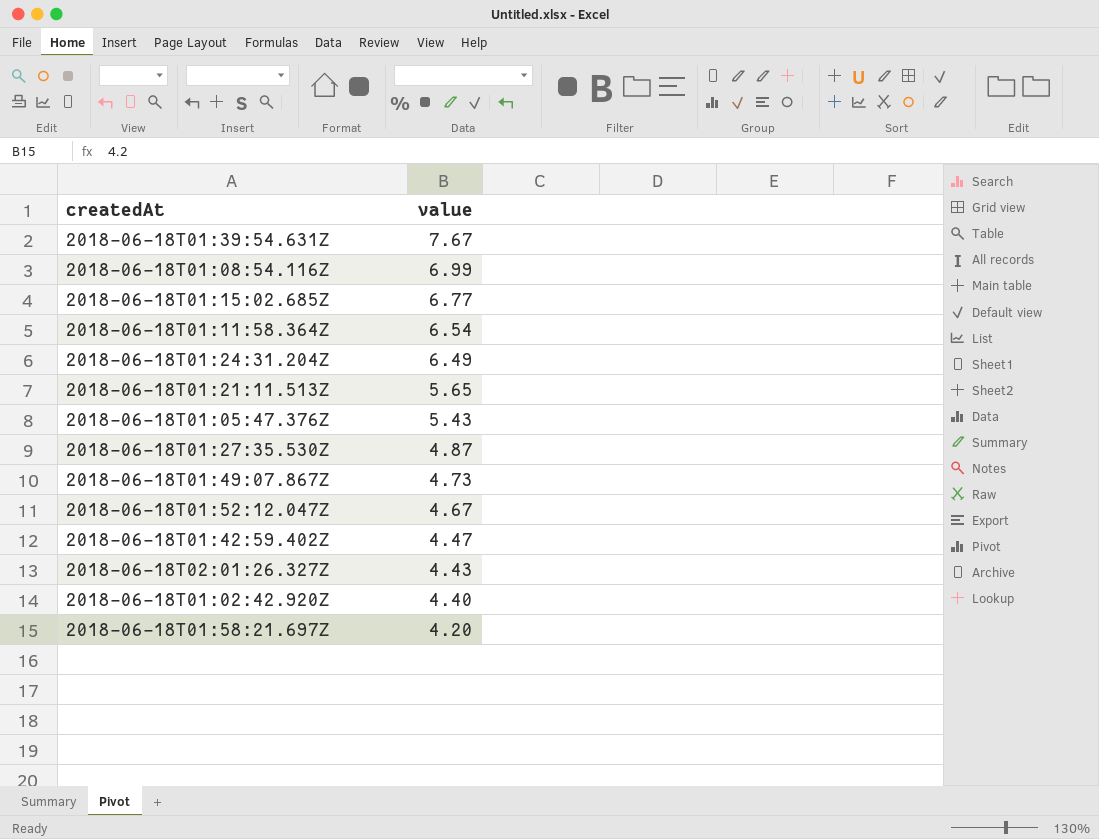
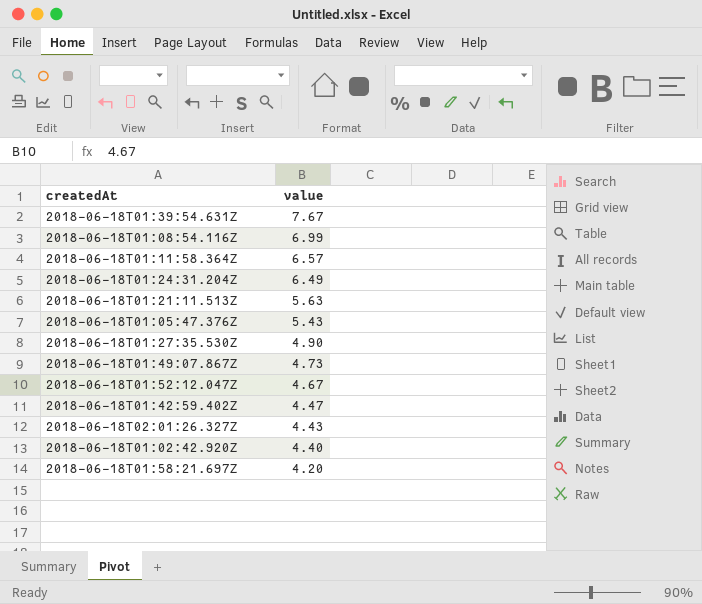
row 2018-06-18T01:15:02.685Z: 6.77 -> none
2018-06-18T01:11:58.364Z | value: 6.54 -> 6.57
2018-06-18T01:21:11.513Z | value: 5.65 -> 5.63
2018-06-18T01:27:35.530Z | value: 4.87 -> 4.90

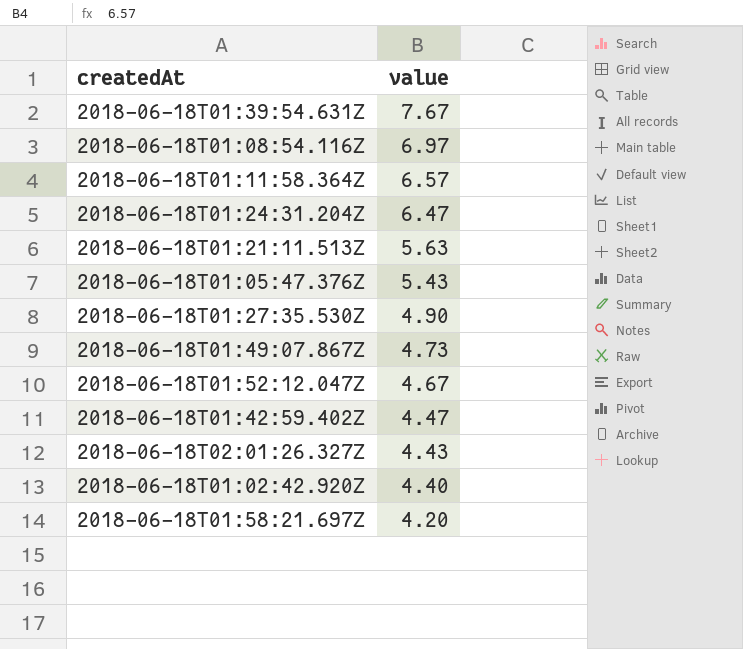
2018-06-18T01:08:54.116Z | value: 6.99 -> 6.97
2018-06-18T01:24:31.204Z | value: 6.49 -> 6.47

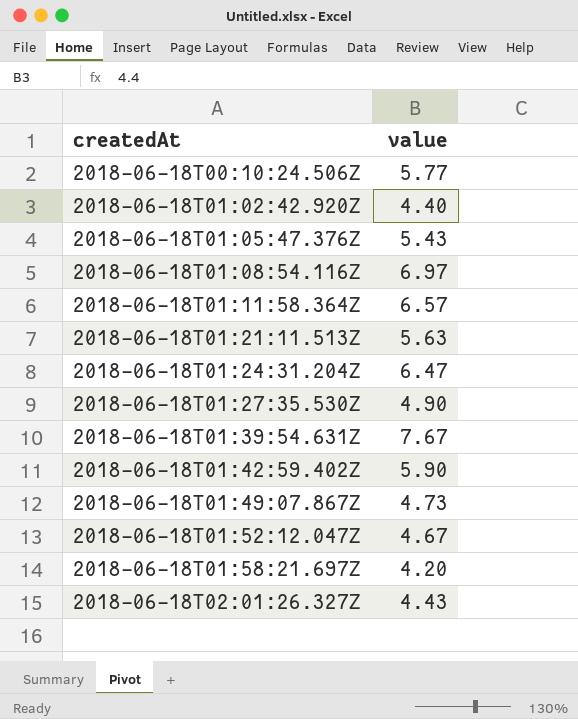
row order: value descending -> createdAt ascending
row 2018-06-18T00:10:24.506Z: none -> 5.77
2018-06-18T01:42:59.402Z | value: 4.47 -> 5.90

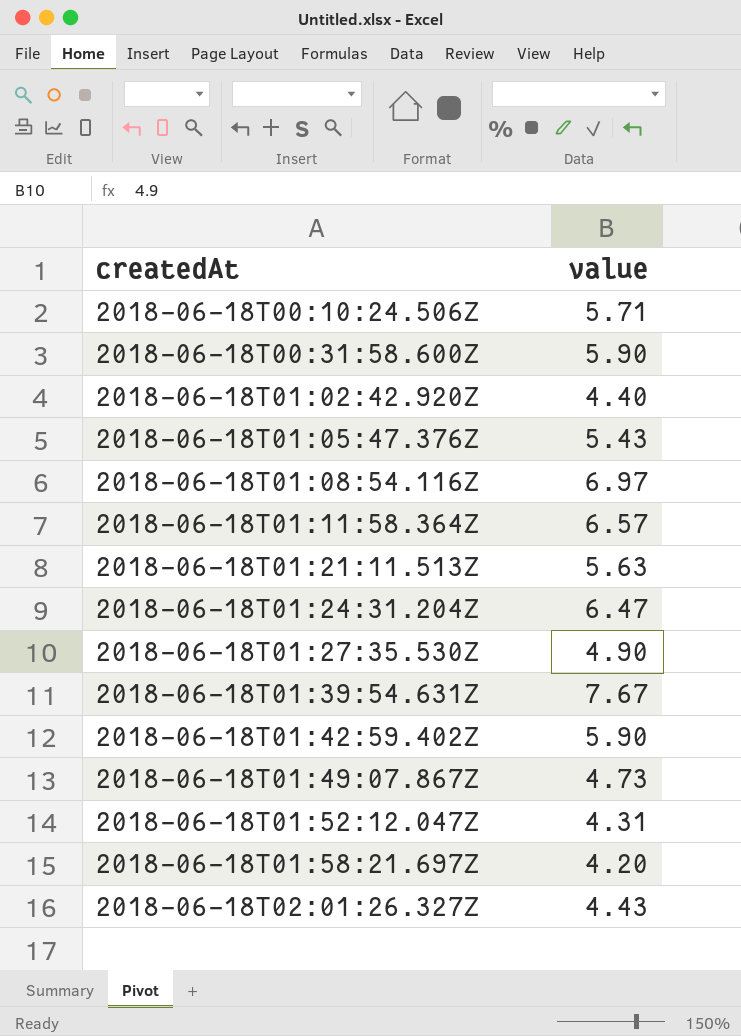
2018-06-18T00:10:24.506Z | value: 5.77 -> 5.71
row 2018-06-18T00:31:58.600Z: none -> 5.90
2018-06-18T01:52:12.047Z | value: 4.67 -> 4.31

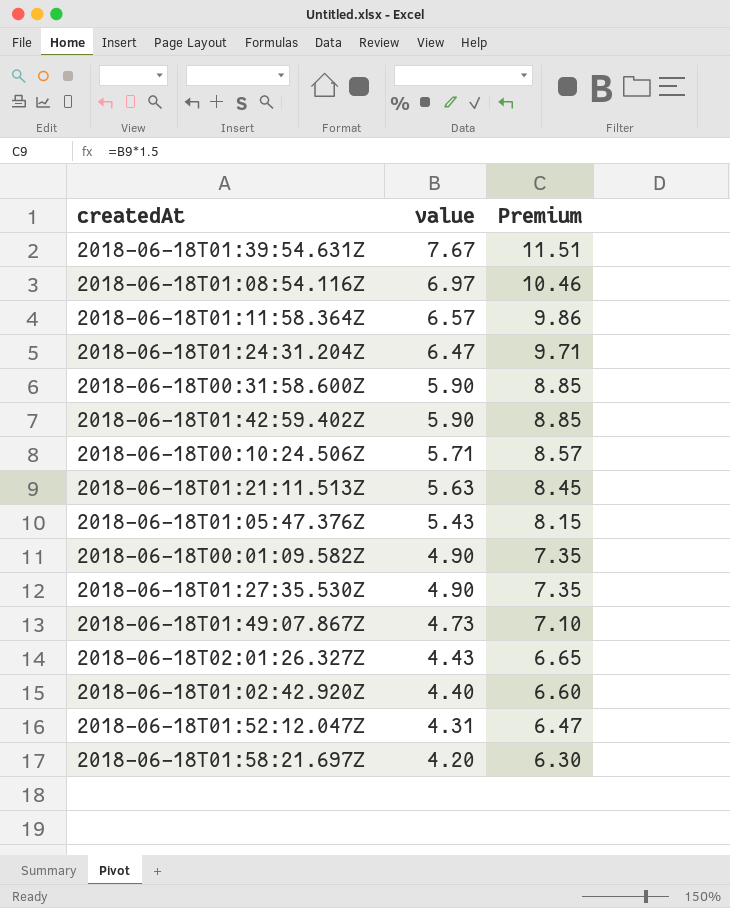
row order: createdAt ascending -> value descending
column Premium | formula: none -> [value] * 1.5
row 2018-06-18T00:01:09.582Z: none -> 4.90 | 7.35

